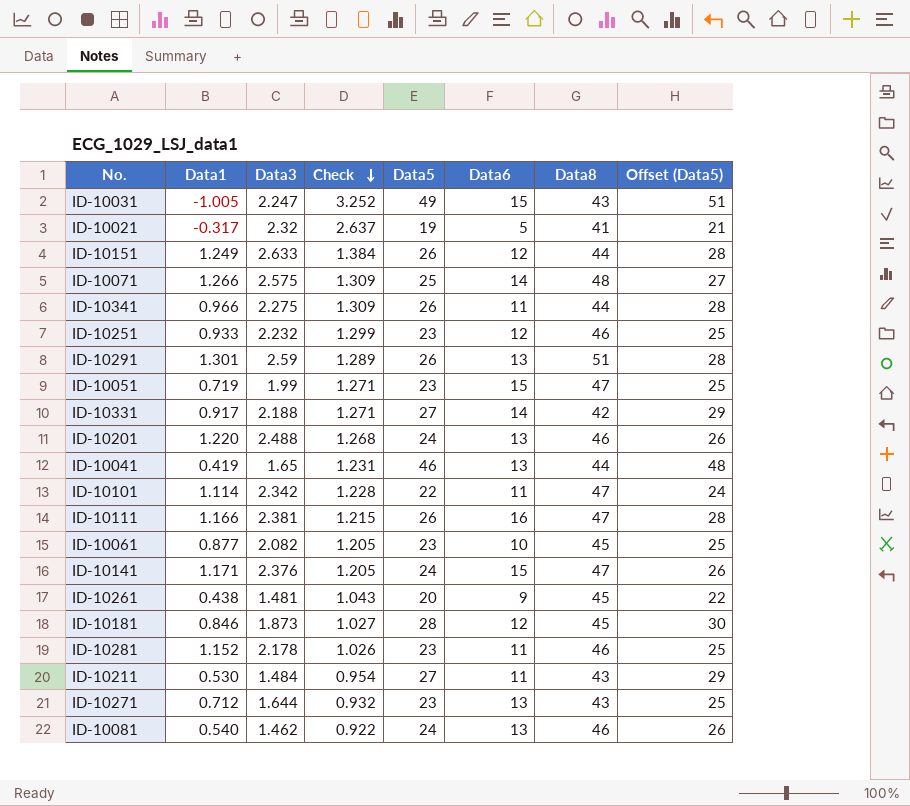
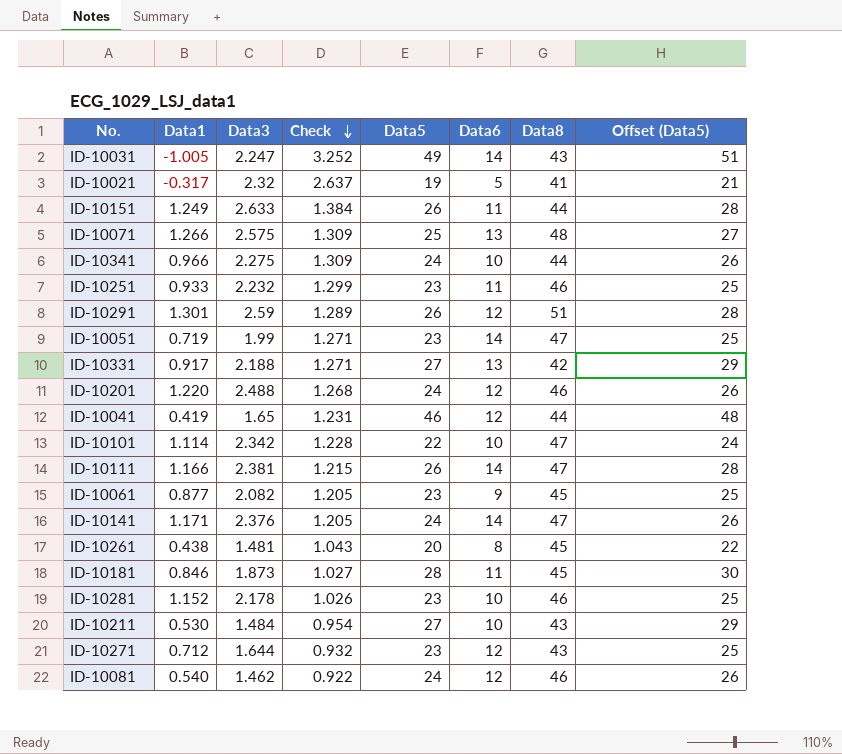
ID-10031 | Data6: 15 -> 14
ID-10151 | Data6: 12 -> 11
ID-10071 | Data6: 14 -> 13
ID-10341 | Data5: 26 -> 24
ID-10341 | Data6: 11 -> 10
ID-10341 | Offset (Data5): 28 -> 26
ID-10251 | Data6: 12 -> 11
ID-10291 | Data6: 13 -> 12
ID-10051 | Data6: 15 -> 14
ID-10331 | Data6: 14 -> 13
ID-10201 | Data6: 13 -> 12
ID-10041 | Data6: 13 -> 12
ID-10101 | Data6: 11 -> 10
ID-10111 | Data6: 16 -> 14
ID-10061 | Data6: 10 -> 9
ID-10141 | Data6: 15 -> 14
ID-10261 | Data6: 9 -> 8
ID-10181 | Data6: 12 -> 11
ID-10281 | Data6: 11 -> 10
ID-10211 | Data6: 11 -> 10
ID-10271 | Data6: 13 -> 12
ID-10081 | Data6: 13 -> 12

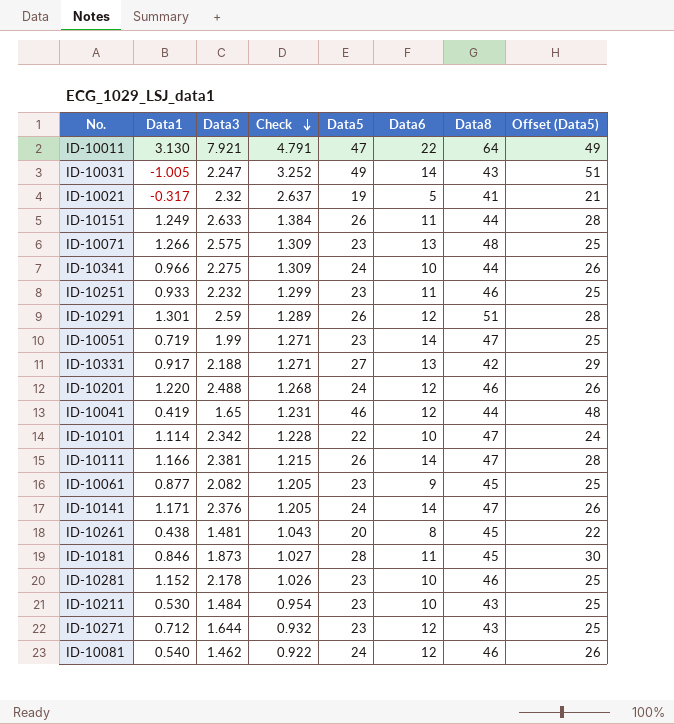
row ID-10011: none -> 3.130 | 7.921 | 4.791 | 47 | 22 | 64 | 49
ID-10071 | Data5: 25 -> 23
ID-10071 | Offset (Data5): 27 -> 25
ID-10211 | Data5: 27 -> 23
ID-10211 | Offset (Data5): 29 -> 25

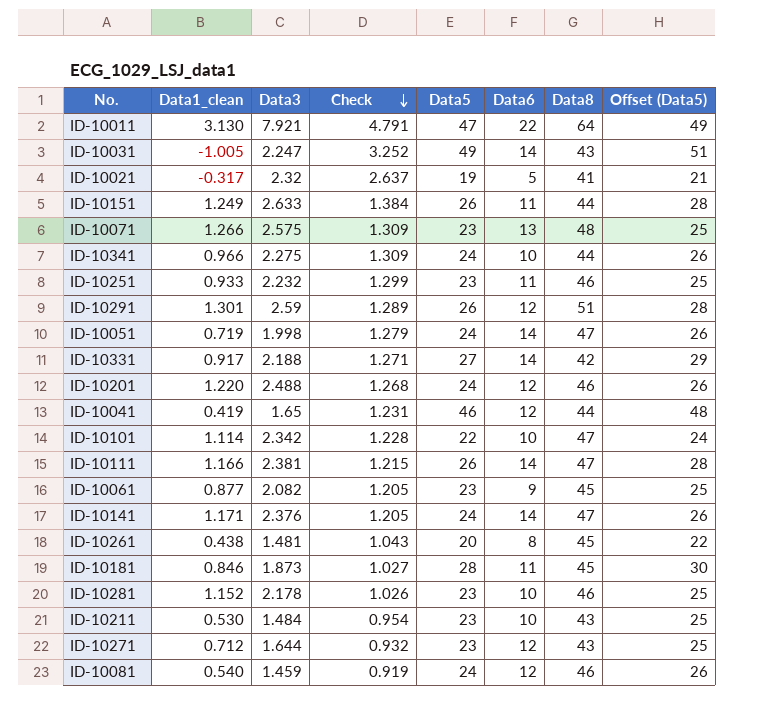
column name: Data1 -> Data1_clean
ID-10051 | Data3: 1.99 -> 1.998
ID-10051 | Check: 1.271 -> 1.279
ID-10051 | Data5: 23 -> 24
ID-10051 | Offset (Data5): 25 -> 26
ID-10331 | Data6: 13 -> 14
ID-10081 | Data3: 1.462 -> 1.459
ID-10081 | Check: 0.922 -> 0.919

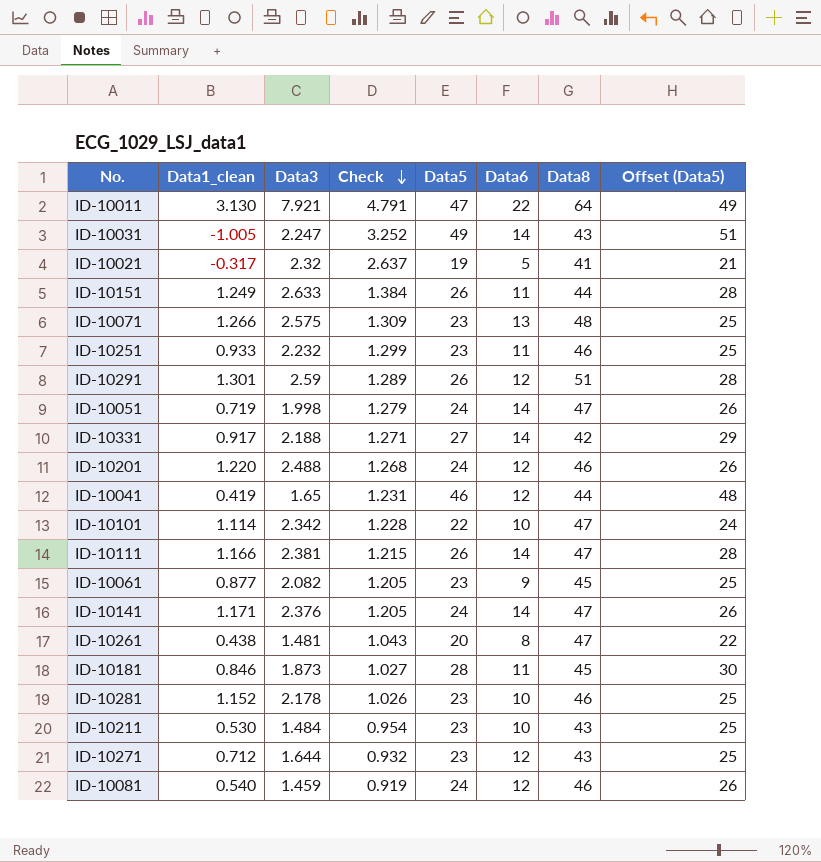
row ID-10341: 0.966 | 2.275 | 1.309 | 24 | 10 | 44 | 26 -> none
ID-10261 | Data8: 45 -> 47

